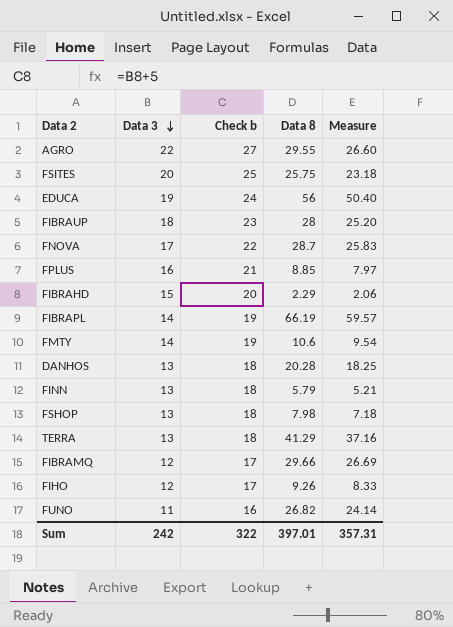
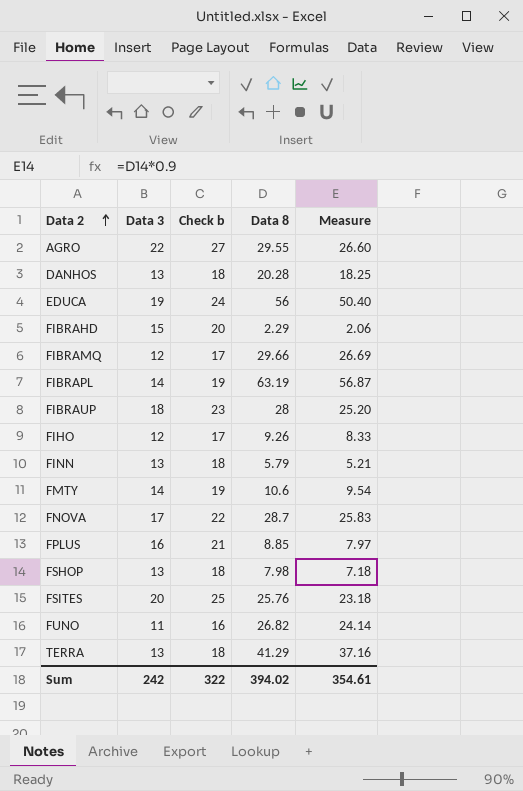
row order: Data 3 descending -> Data 2 ascending
FIBRAPL | Data 8: 66.19 -> 63.19
FIBRAPL | Measure: 59.57 -> 56.87
FSITES | Data 8: 25.75 -> 25.76
Sum | Data 8: 397.01 -> 394.02
Sum | Measure: 357.31 -> 354.61

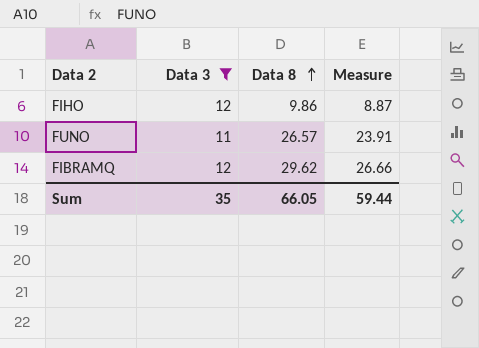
filter: none -> Data 3 <= 12
row order: Data 2 ascending -> Data 8 ascending
column Check b | formula: [Data 3] + 5 -> none
FIHO | Data 8: 9.26 -> 9.86
FIHO | Measure: 8.33 -> 8.87
FUNO | Data 8: 26.82 -> 26.57
FUNO | Measure: 24.14 -> 23.91
FIBRAMQ | Data 8: 29.66 -> 29.62
FIBRAMQ | Measure: 26.69 -> 26.66
Sum | Data 3: 242 -> 35
Sum | Data 8: 394.02 -> 66.05
Sum | Measure: 354.61 -> 59.44

